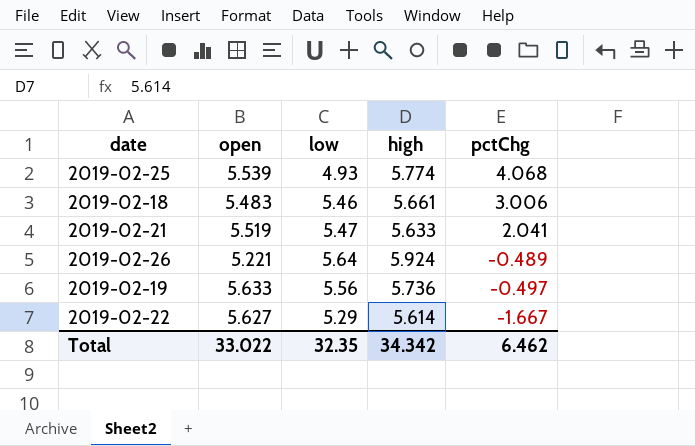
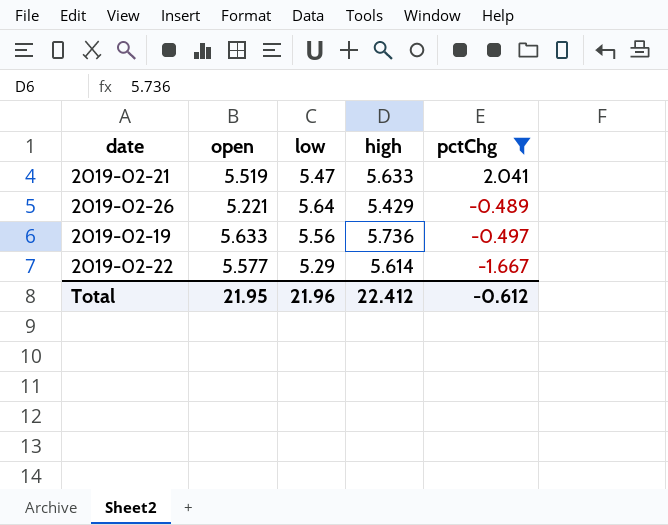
filter: none -> pctChg <= 2.041
2019-02-26 | high: 5.924 -> 5.429
2019-02-22 | open: 5.627 -> 5.577
Total | open: 33.022 -> 21.95
Total | low: 32.35 -> 21.96
Total | high: 34.342 -> 22.412
Total | pctChg: 6.462 -> -0.612

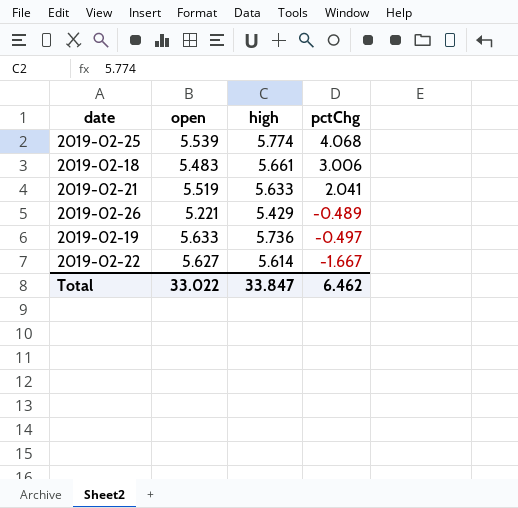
filter: pctChg <= 2.041 -> none
column low | position: 3 -> none
2019-02-22 | open: 5.577 -> 5.627
Total | open: 21.95 -> 33.022
Total | high: 22.412 -> 33.847
Total | pctChg: -0.612 -> 6.462

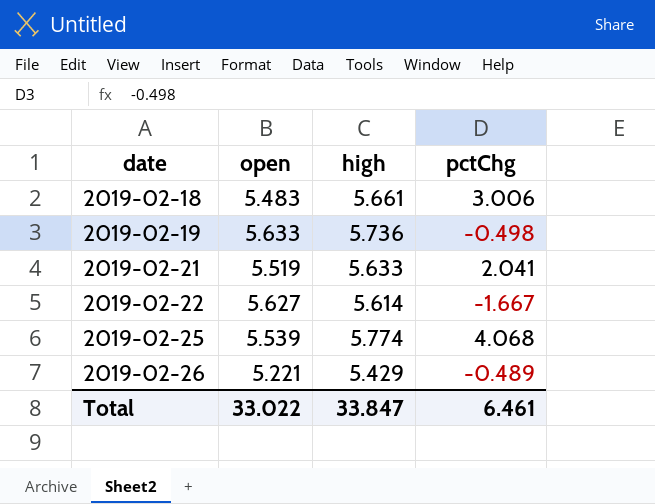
row order: pctChg descending -> date ascending
2019-02-19 | pctChg: -0.497 -> -0.498
Total | pctChg: 6.462 -> 6.461

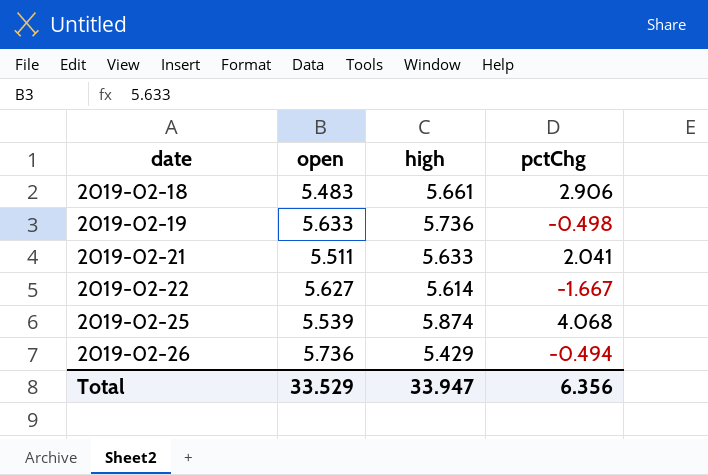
2019-02-18 | pctChg: 3.006 -> 2.906
2019-02-21 | open: 5.519 -> 5.511
2019-02-25 | high: 5.774 -> 5.874
2019-02-26 | open: 5.221 -> 5.736
2019-02-26 | pctChg: -0.489 -> -0.494
Total | open: 33.022 -> 33.529
Total | high: 33.847 -> 33.947
Total | pctChg: 6.461 -> 6.356

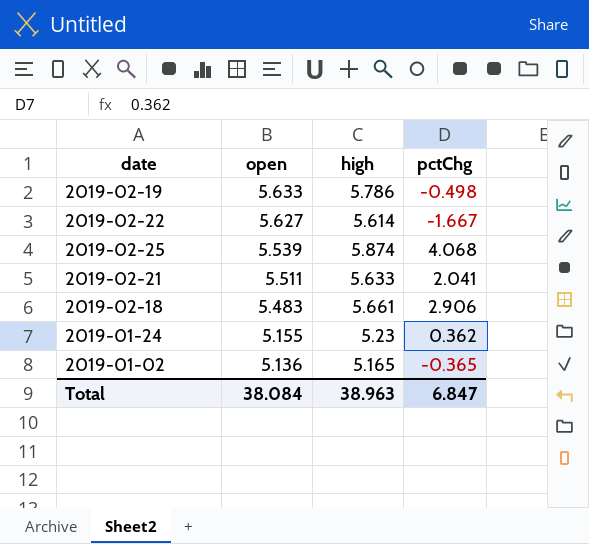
row order: date ascending -> open descending
row 2019-02-26: 5.736 | 5.429 | -0.494 -> none
2019-02-19 | high: 5.736 -> 5.786
row 2019-01-24: none -> 5.155 | 5.23 | 0.362
row 2019-01-02: none -> 5.136 | 5.165 | -0.365
Total | open: 33.529 -> 38.084
Total | high: 33.947 -> 38.963
Total | pctChg: 6.356 -> 6.847

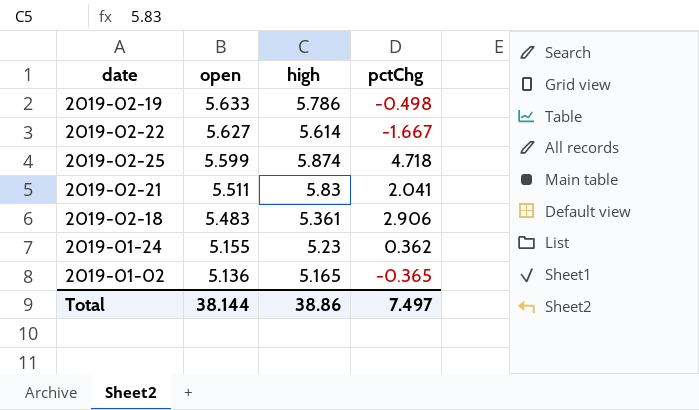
2019-02-25 | open: 5.539 -> 5.599
2019-02-25 | pctChg: 4.068 -> 4.718
2019-02-21 | high: 5.633 -> 5.83
2019-02-18 | high: 5.661 -> 5.361
Total | open: 38.084 -> 38.144
Total | high: 38.963 -> 38.86
Total | pctChg: 6.847 -> 7.497

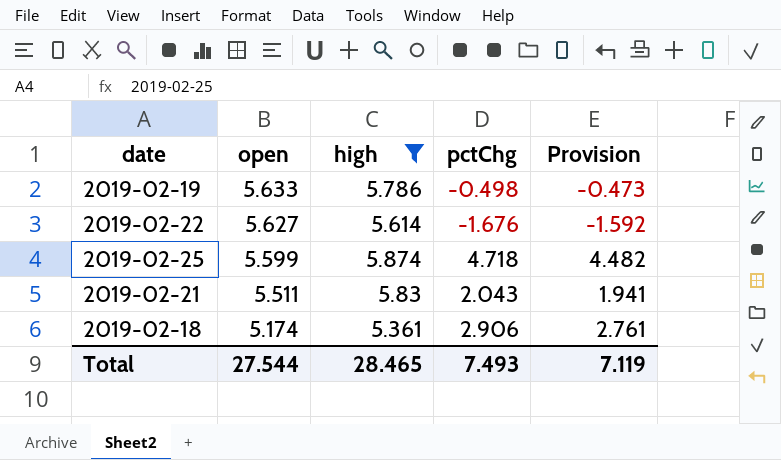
filter: none -> high >= 5.361
column Provision | formula: none -> [pctChg] * 0.95
2019-02-22 | pctChg: -1.667 -> -1.676
2019-02-21 | pctChg: 2.041 -> 2.043
2019-02-18 | open: 5.483 -> 5.174
Total | open: 38.144 -> 27.544
Total | high: 38.86 -> 28.465
Total | pctChg: 7.497 -> 7.493

